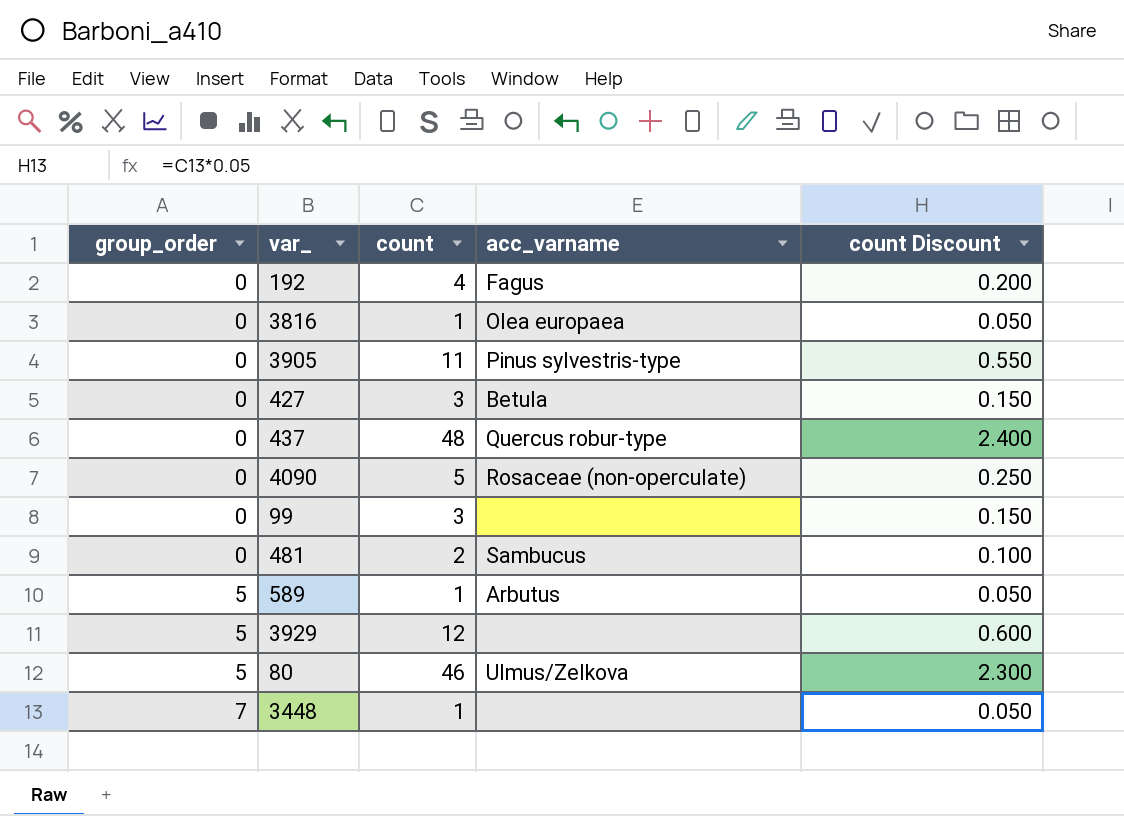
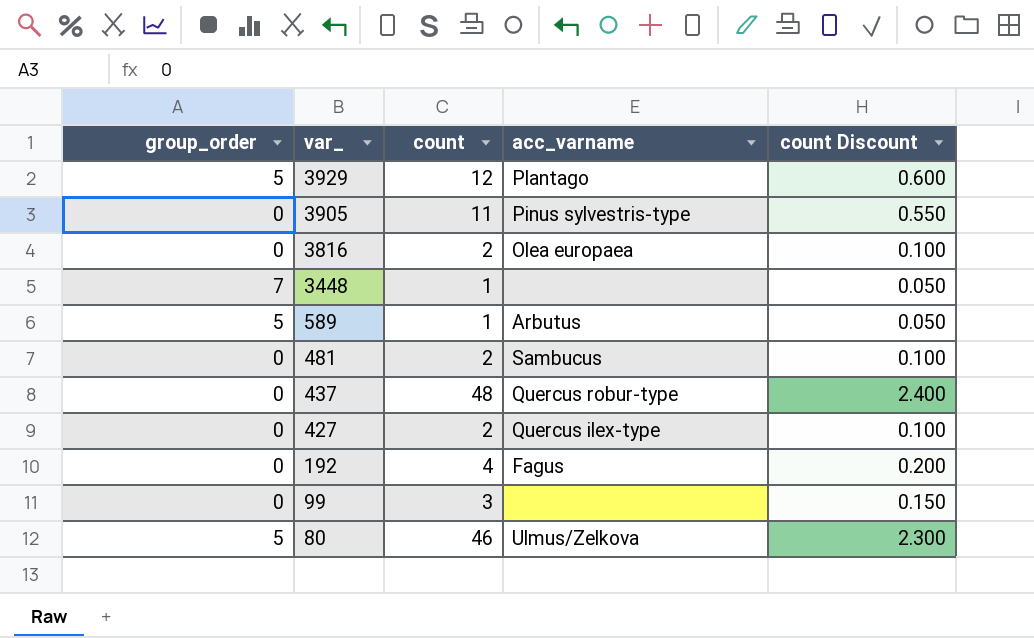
row order: group_order ascending -> var_ descending
row 4090: 0 | 5 | Rosaceae (non-operculate) | 0.250 -> none
3929 | acc_varname: none -> Plantago
3816 | count: 1 -> 2
3816 | count Discount: 0.050 -> 0.100
427 | count: 3 -> 2
427 | acc_varname: Betula -> Quercus ilex-type
427 | count Discount: 0.150 -> 0.100

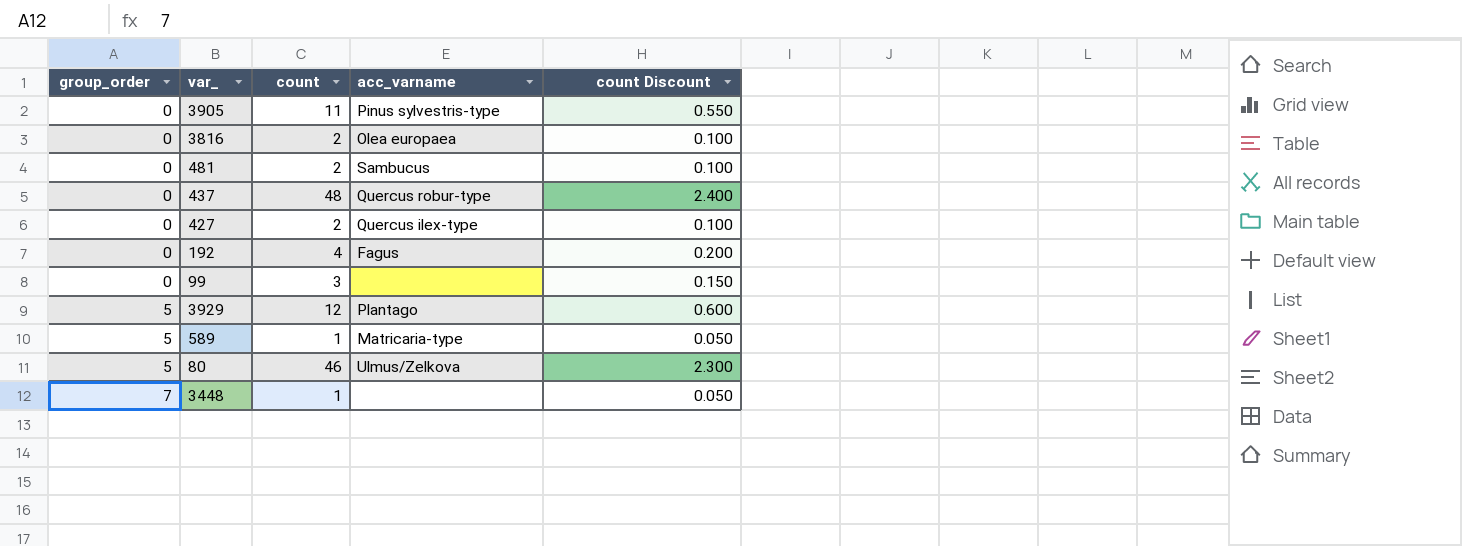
row order: var_ descending -> group_order ascending
589 | acc_varname: Arbutus -> Matricaria-type

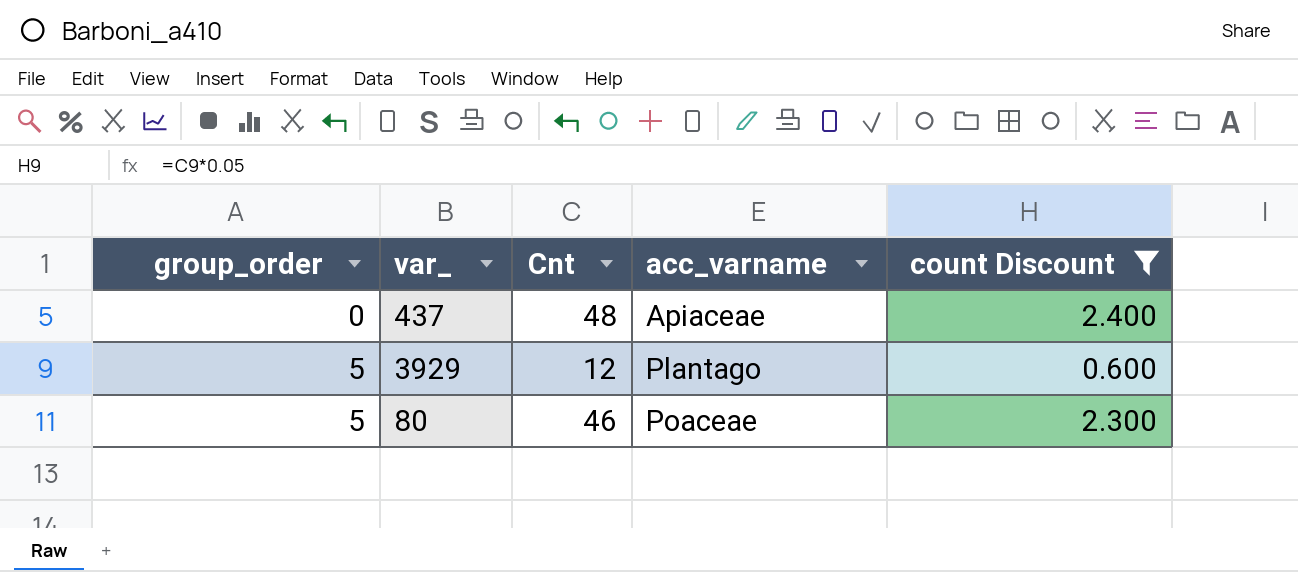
filter: none -> count Discount >= 0.600
column name: count -> Cnt
437 | acc_varname: Quercus robur-type -> Apiaceae
80 | acc_varname: Ulmus/Zelkova -> Poaceae

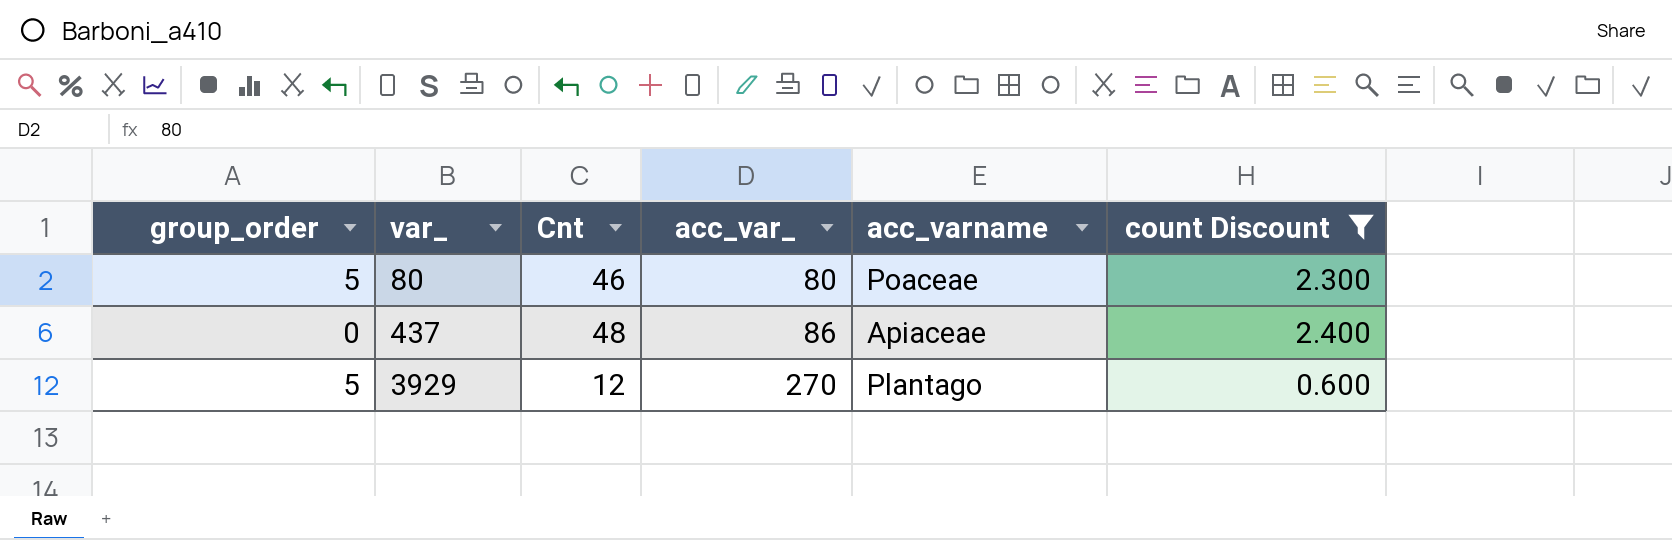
row order: group_order ascending -> var_ ascending
column acc_var_ | position: none -> 4

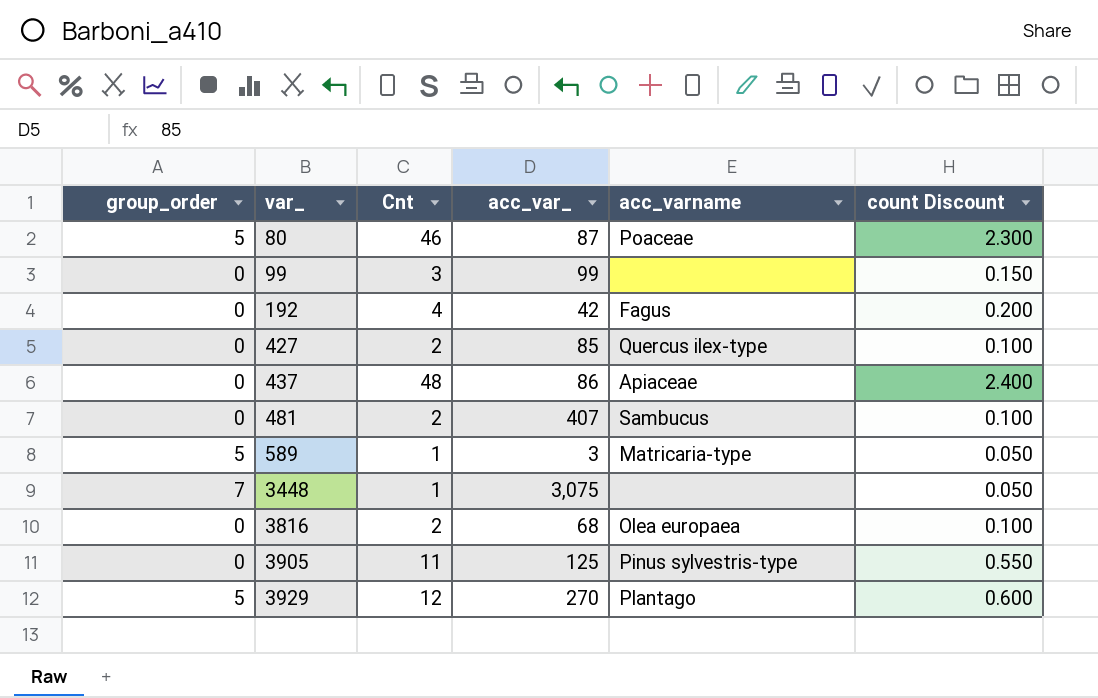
filter: count Discount >= 0.600 -> none
80 | acc_var_: 80 -> 87

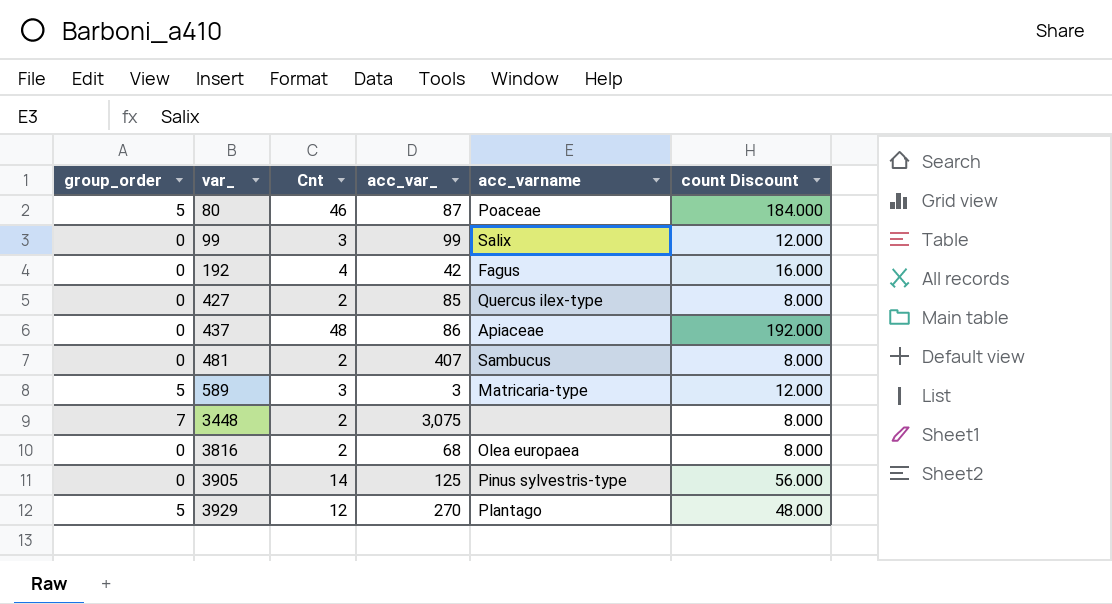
column count Discount | formula: [Cnt] * 0.05 -> [Cnt] * 4
99 | acc_varname: none -> Salix
589 | Cnt: 1 -> 3
3448 | Cnt: 1 -> 2
3905 | Cnt: 11 -> 14

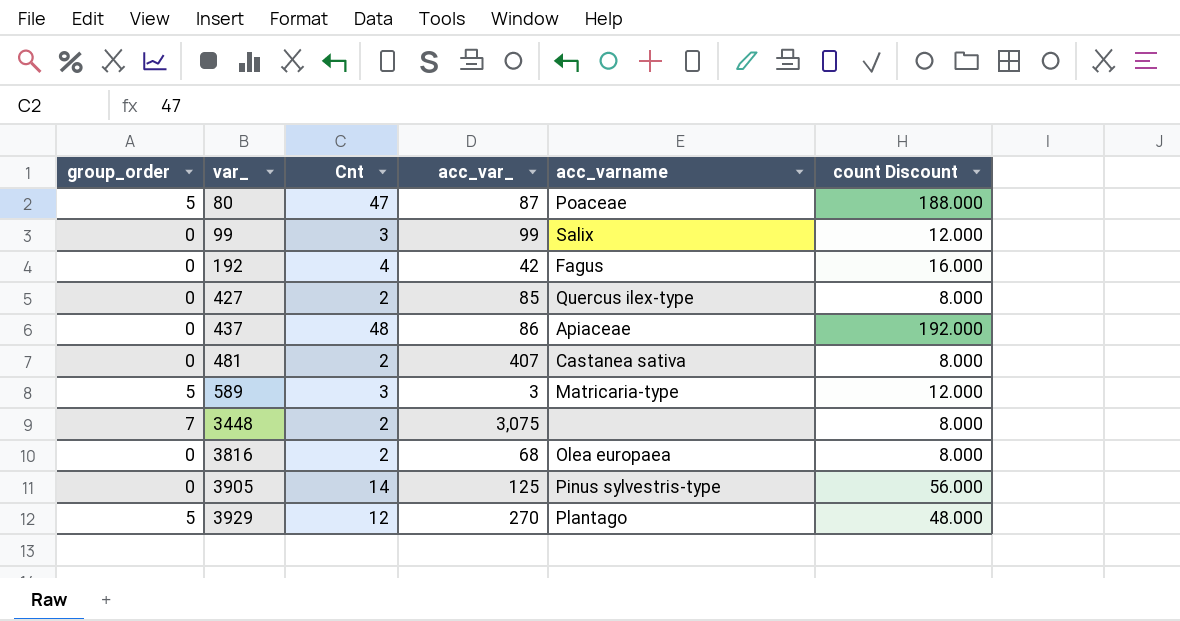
80 | Cnt: 46 -> 47
80 | count Discount: 184.000 -> 188.000
481 | acc_varname: Sambucus -> Castanea sativa

